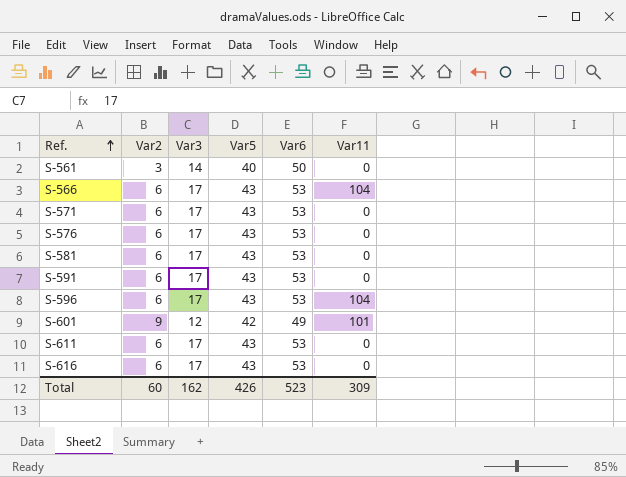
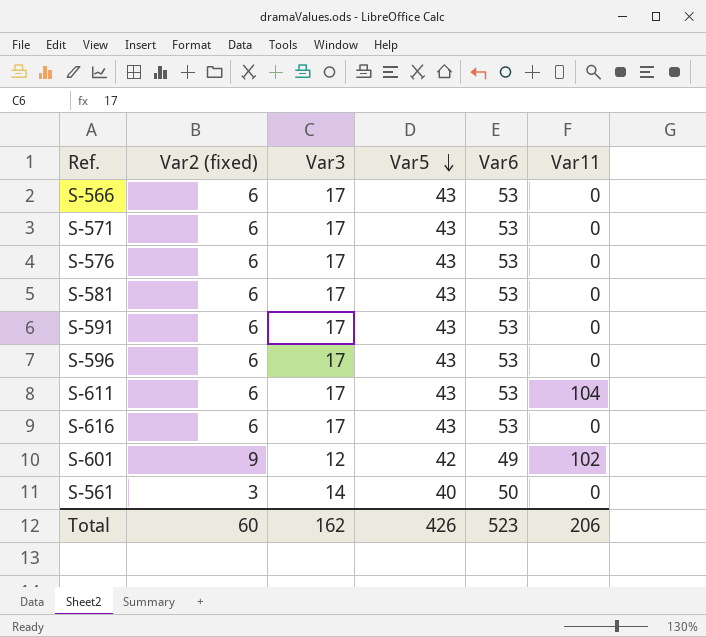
row order: Ref. ascending -> Var5 descending
column name: Var2 -> Var2 (fixed)
S-566 | Var11: 104 -> 0
S-596 | Var11: 104 -> 0
S-611 | Var11: 0 -> 104
S-601 | Var11: 101 -> 102
Total | Var11: 309 -> 206

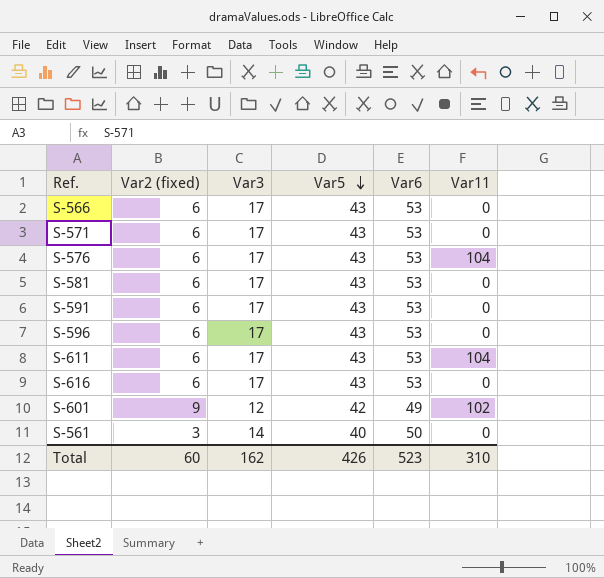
S-576 | Var11: 0 -> 104
Total | Var11: 206 -> 310

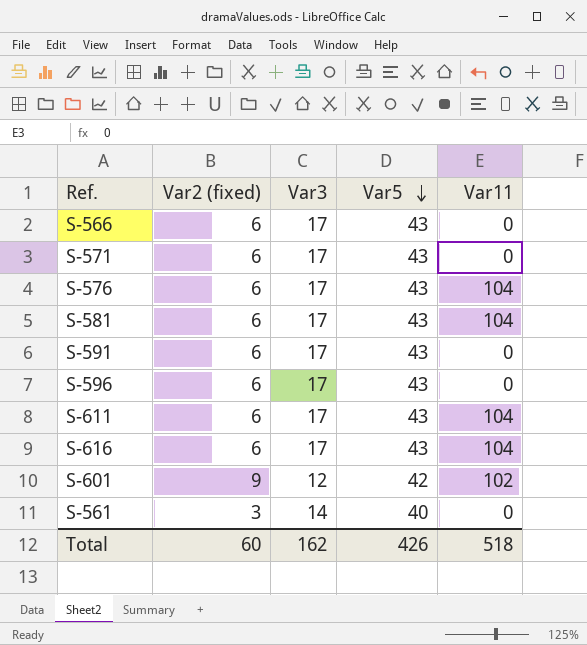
column Var6 | position: 5 -> none
S-581 | Var11: 0 -> 104
S-616 | Var11: 0 -> 104
Total | Var11: 310 -> 518

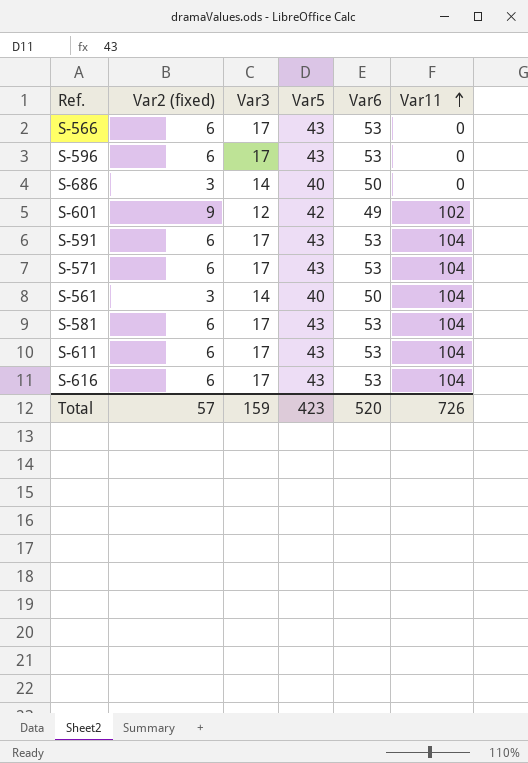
row order: Var5 descending -> Var11 ascending
column Var6 | position: none -> 5
row S-576: 6 | 17 | 43 | 104 -> none
row S-686: none -> 3 | 14 | 40 | 50 | 0
S-591 | Var11: 0 -> 104
S-571 | Var11: 0 -> 104
S-561 | Var11: 0 -> 104
Total | Var2 (fixed): 60 -> 57
Total | Var3: 162 -> 159
Total | Var5: 426 -> 423
Total | Var11: 518 -> 726

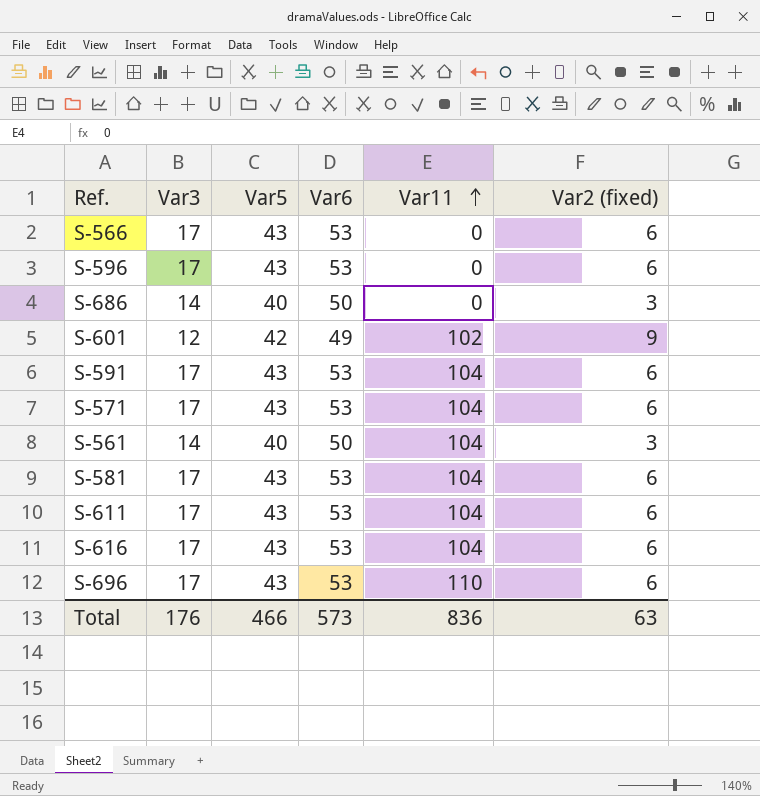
column Var2 (fixed) | position: 2 -> 6
row S-696: none -> 17 | 43 | 53 | 110 | 6
Total | Var3: 159 -> 176
Total | Var5: 423 -> 466
Total | Var6: 520 -> 573
Total | Var11: 726 -> 836
Total | Var2 (fixed): 57 -> 63

